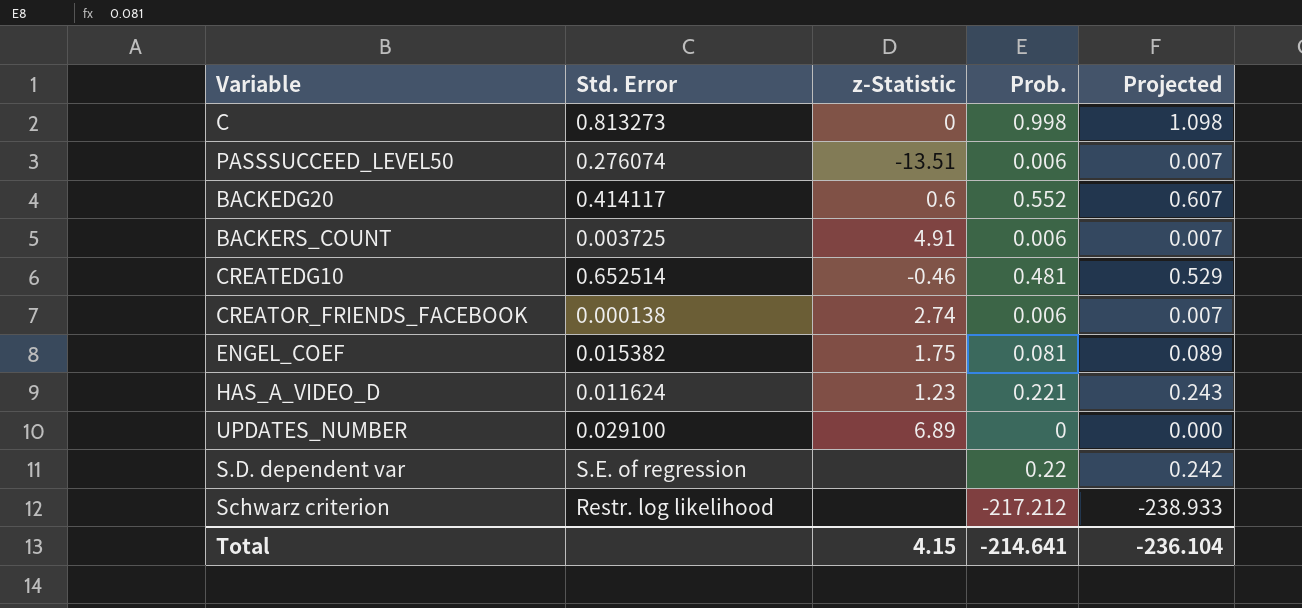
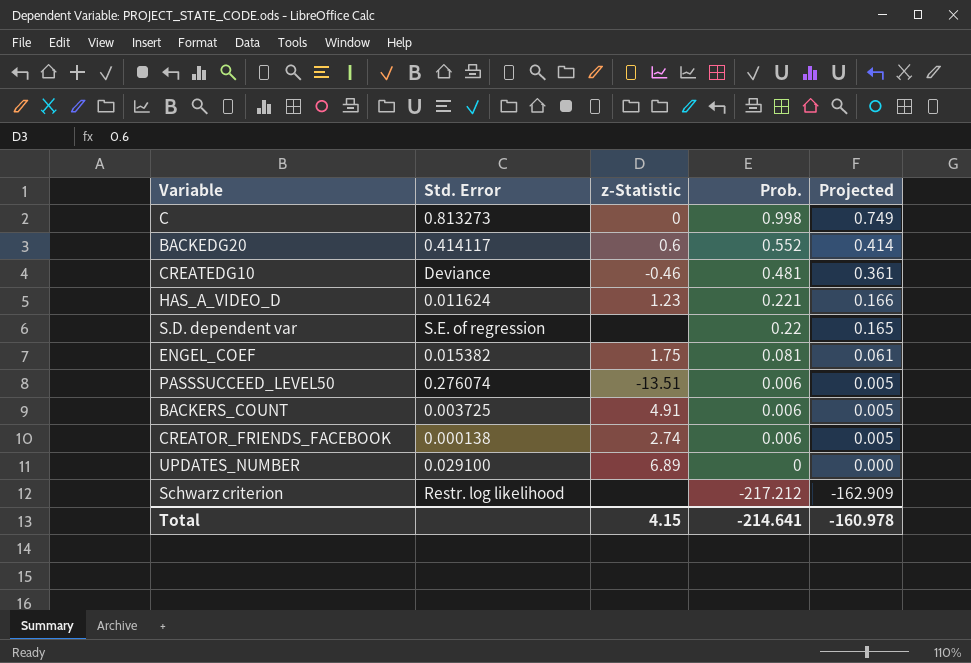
row order: none -> Prob. descending
column Projected | formula: [Prob.] * 1.1 -> [Prob.] * 0.75
CREATEDG10 | Std. Error: 0.652514 -> Deviance
Total | Projected: -236.104 -> -160.978

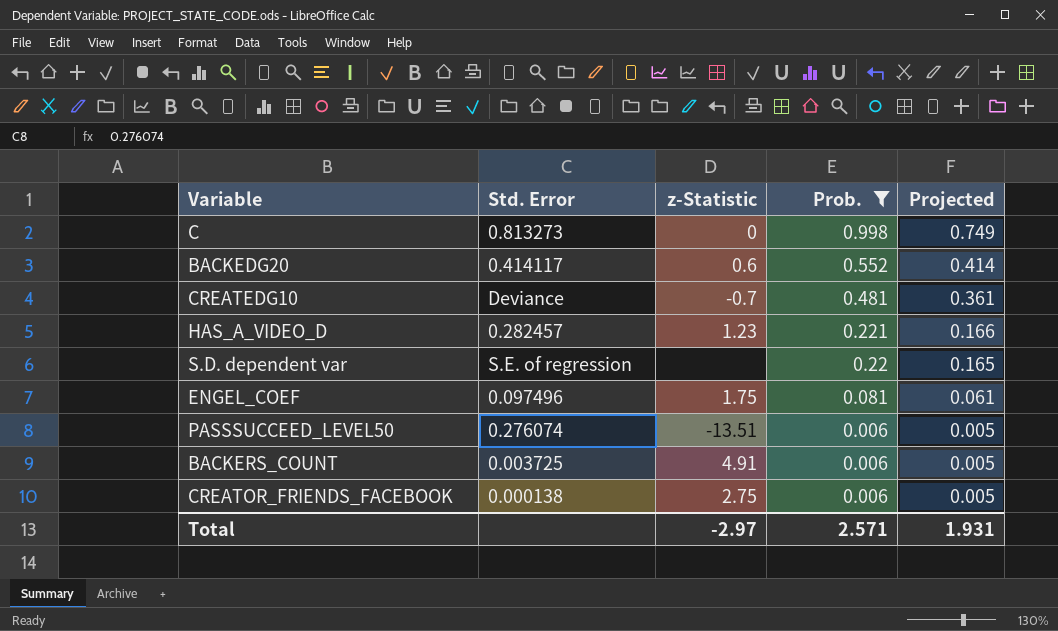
filter: none -> Prob. >= 0.006
CREATEDG10 | z-Statistic: -0.46 -> -0.7
HAS_A_VIDEO_D | Std. Error: 0.011624 -> 0.282457
ENGEL_COEF | Std. Error: 0.015382 -> 0.097496
CREATOR_FRIENDS_FACEBOOK | z-Statistic: 2.74 -> 2.75
Total | z-Statistic: 4.15 -> -2.97
Total | Prob.: -214.641 -> 2.571
Total | Projected: -160.978 -> 1.931

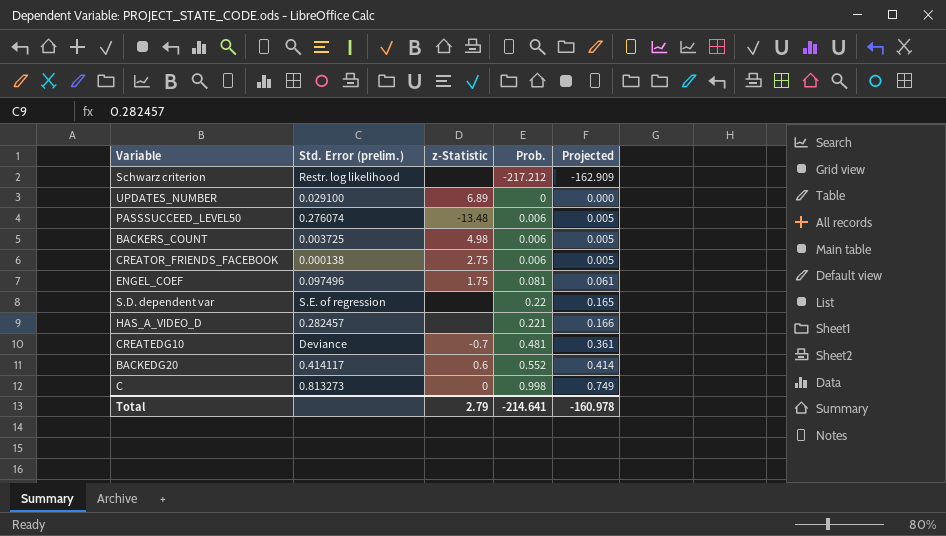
filter: Prob. >= 0.006 -> none
row order: Prob. descending -> Prob. ascending
column name: Std. Error -> Std. Error (prelim.)
PASSSUCCEED_LEVEL50 | z-Statistic: -13.51 -> -13.48
BACKERS_COUNT | z-Statistic: 4.91 -> 4.98
HAS_A_VIDEO_D | z-Statistic: 1.23 -> none
Total | z-Statistic: -2.97 -> 2.79
Total | Prob.: 2.571 -> -214.641
Total | Projected: 1.931 -> -160.978

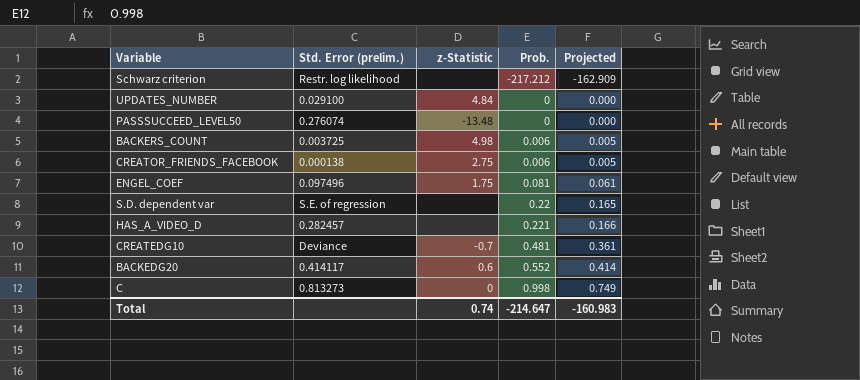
UPDATES_NUMBER | z-Statistic: 6.89 -> 4.84
PASSSUCCEED_LEVEL50 | Prob.: 0.006 -> 0
PASSSUCCEED_LEVEL50 | Projected: 0.005 -> 0.000
Total | z-Statistic: 2.79 -> 0.74
Total | Prob.: -214.641 -> -214.647
Total | Projected: -160.978 -> -160.983

